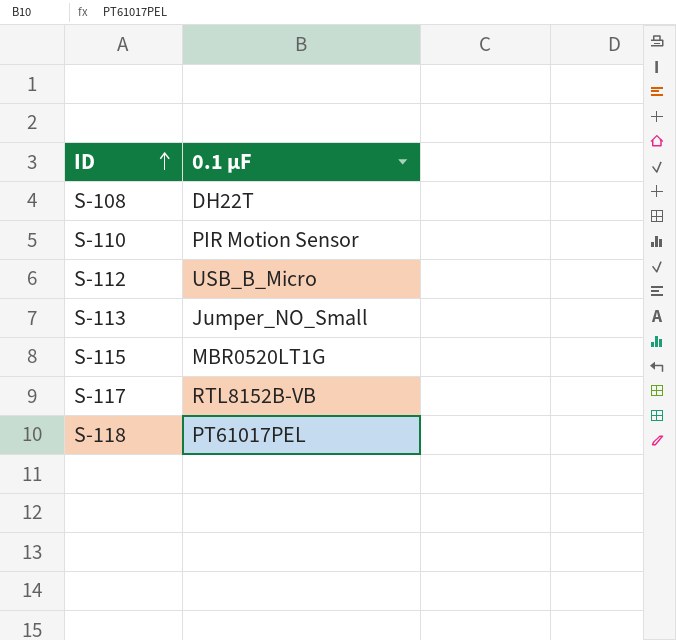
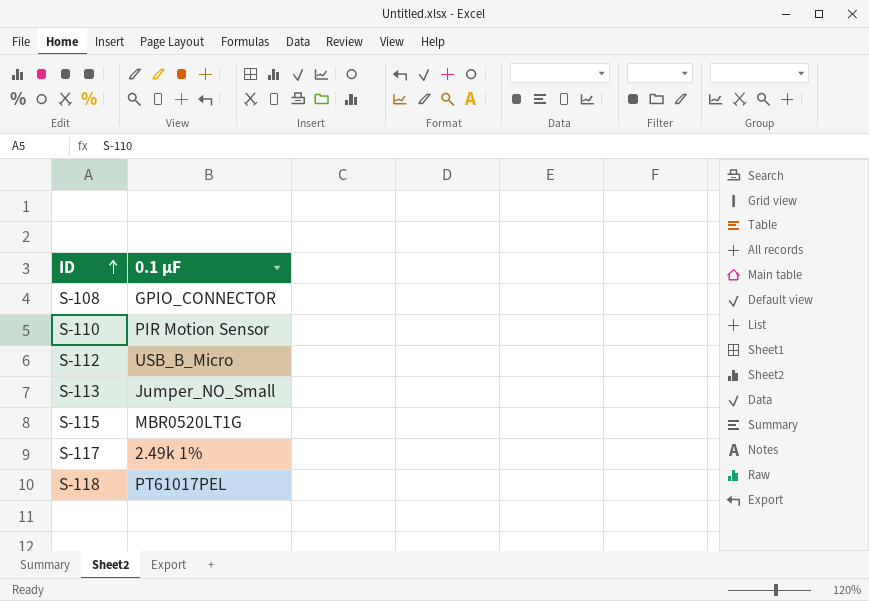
S-108 | 0.1 µF: DH22T -> GPIO_CONNECTOR
S-117 | 0.1 µF: RTL8152B-VB -> 2.49k 1%

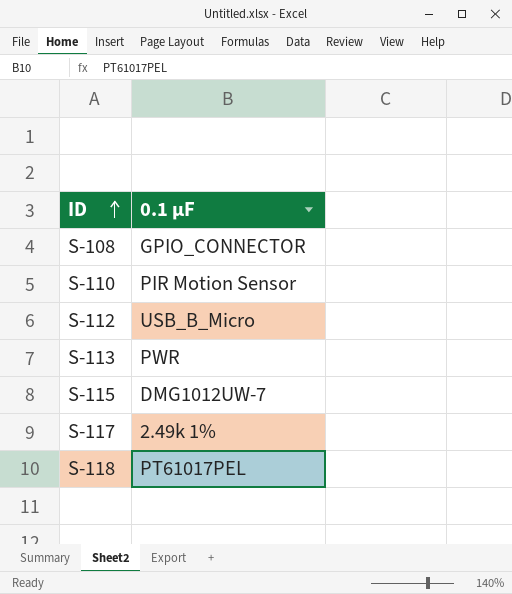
S-113 | 0.1 µF: Jumper_NO_Small -> PWR
S-115 | 0.1 µF: MBR0520LT1G -> DMG1012UW-7

